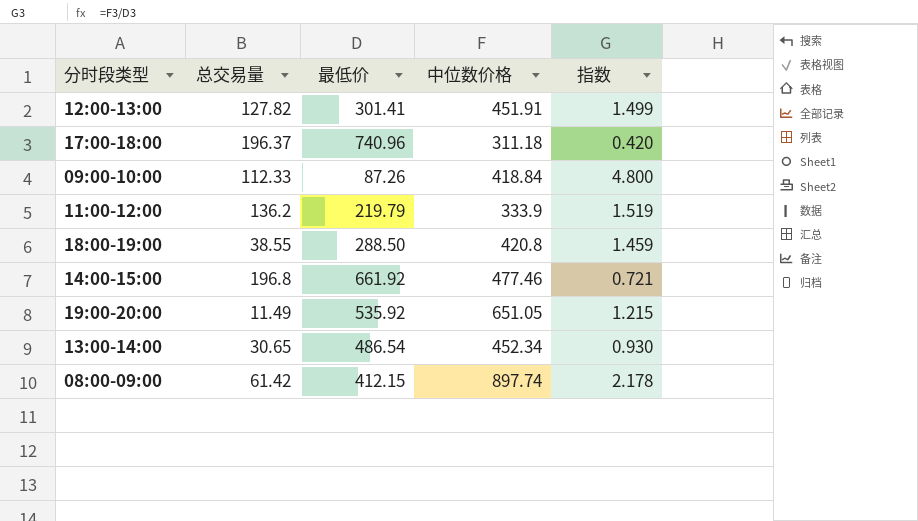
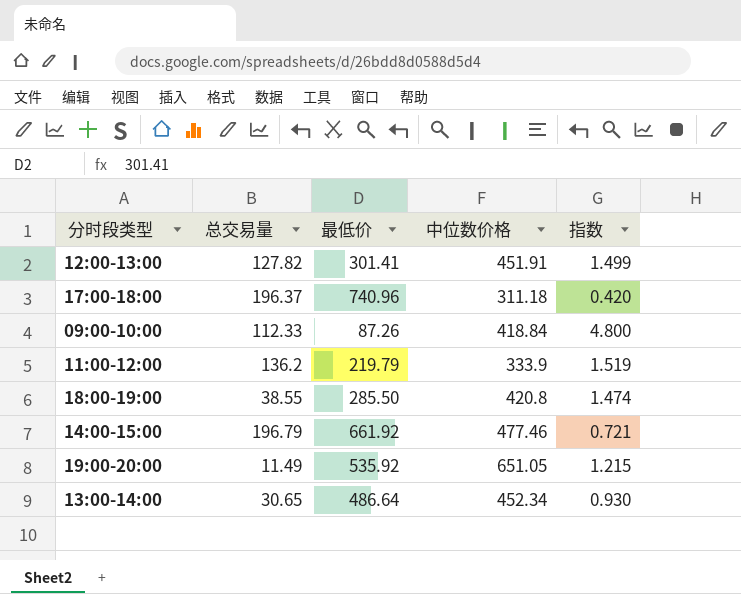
row 08:00-09:00: 61.42 | 412.15 | 897.74 | 2.178 -> none
18:00-19:00 | 最低价: 288.50 -> 285.50
18:00-19:00 | 指数: 1.459 -> 1.474
14:00-15:00 | 总交易量: 196.8 -> 196.79
13:00-14:00 | 最低价: 486.54 -> 486.64

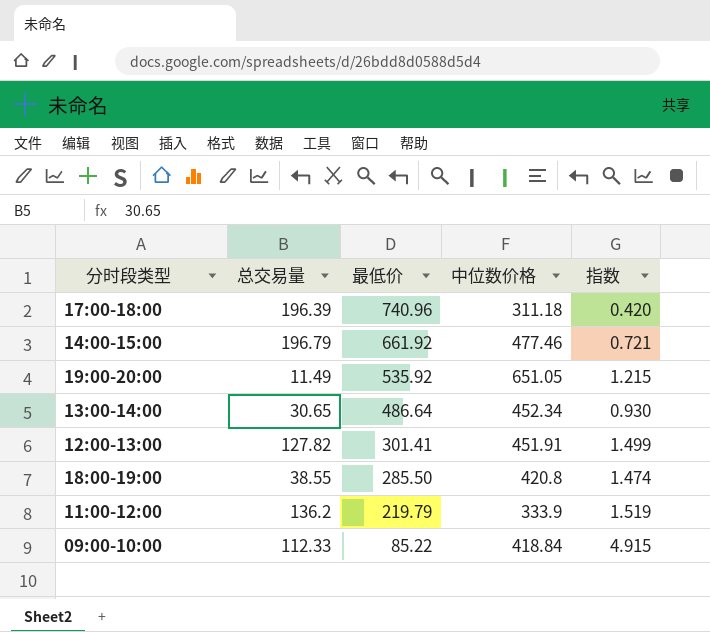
row order: none -> 最低价 descending
17:00-18:00 | 总交易量: 196.37 -> 196.39
09:00-10:00 | 最低价: 87.26 -> 85.22
09:00-10:00 | 指数: 4.800 -> 4.915

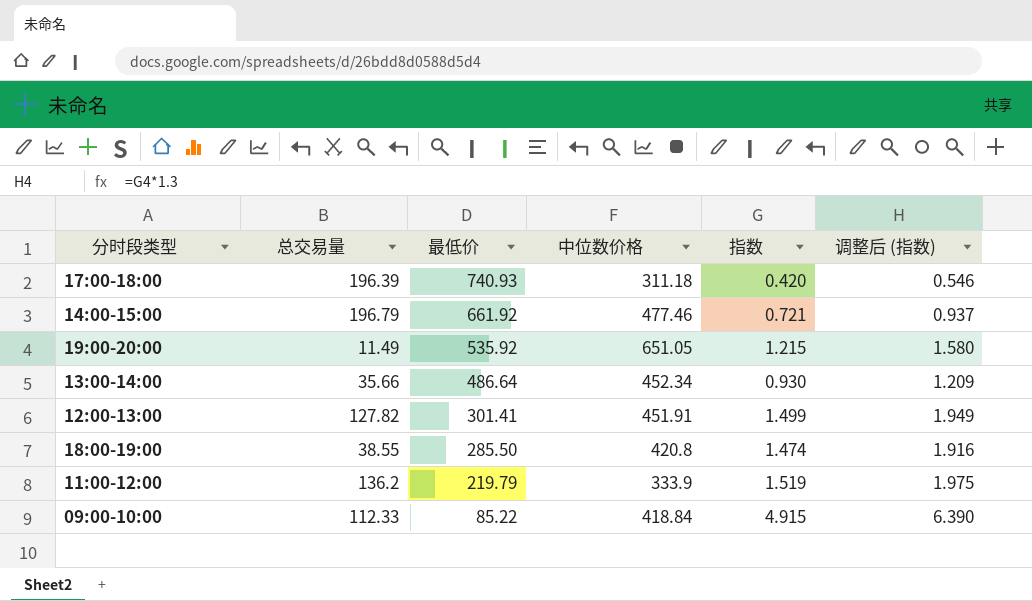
column 调整后 (指数) | formula: none -> [指数] * 1.3
17:00-18:00 | 最低价: 740.96 -> 740.93
13:00-14:00 | 总交易量: 30.65 -> 35.66

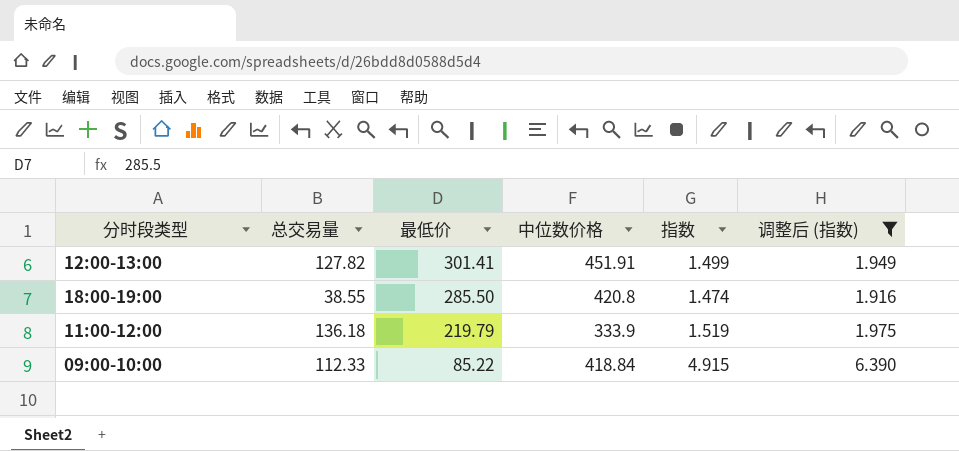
filter: none -> 调整后 (指数) >= 1.916
11:00-12:00 | 总交易量: 136.2 -> 136.18

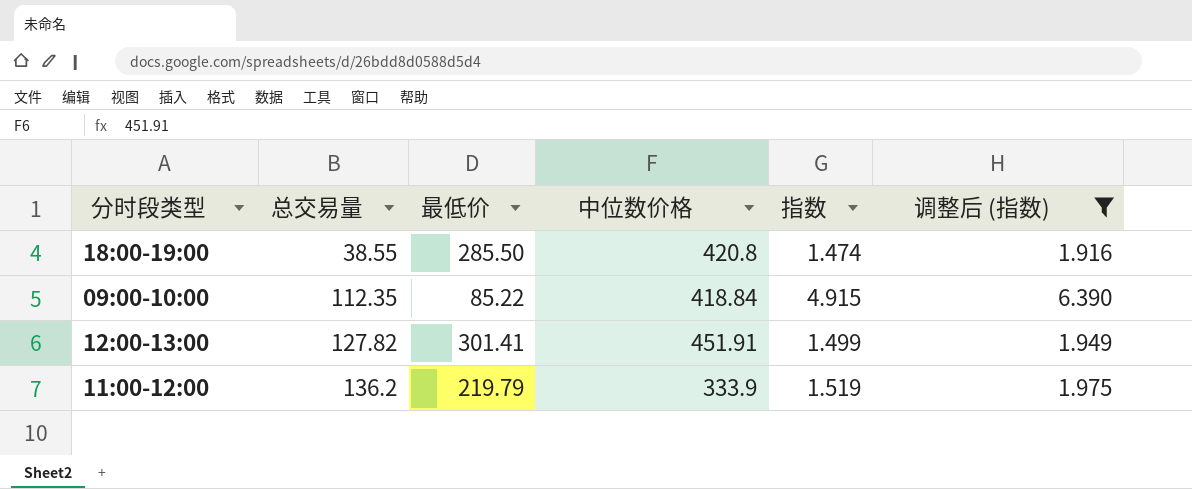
row order: 最低价 descending -> 总交易量 ascending
09:00-10:00 | 总交易量: 112.33 -> 112.35
11:00-12:00 | 总交易量: 136.18 -> 136.2

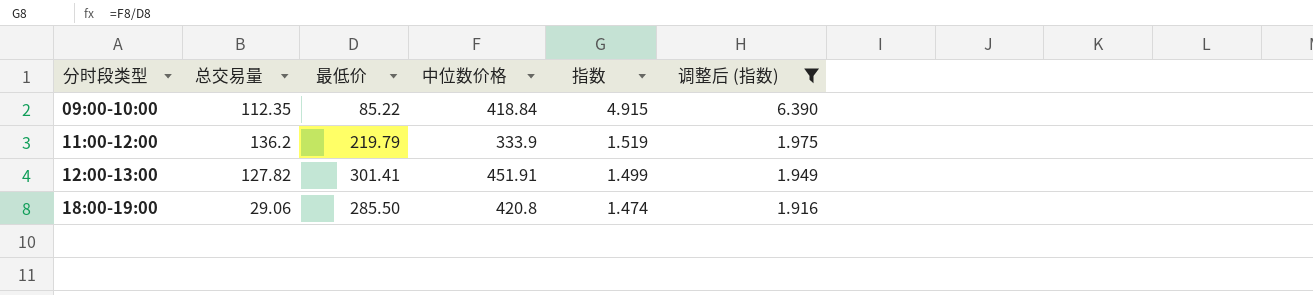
row order: 总交易量 ascending -> 分时段类型 ascending
18:00-19:00 | 总交易量: 38.55 -> 29.06

